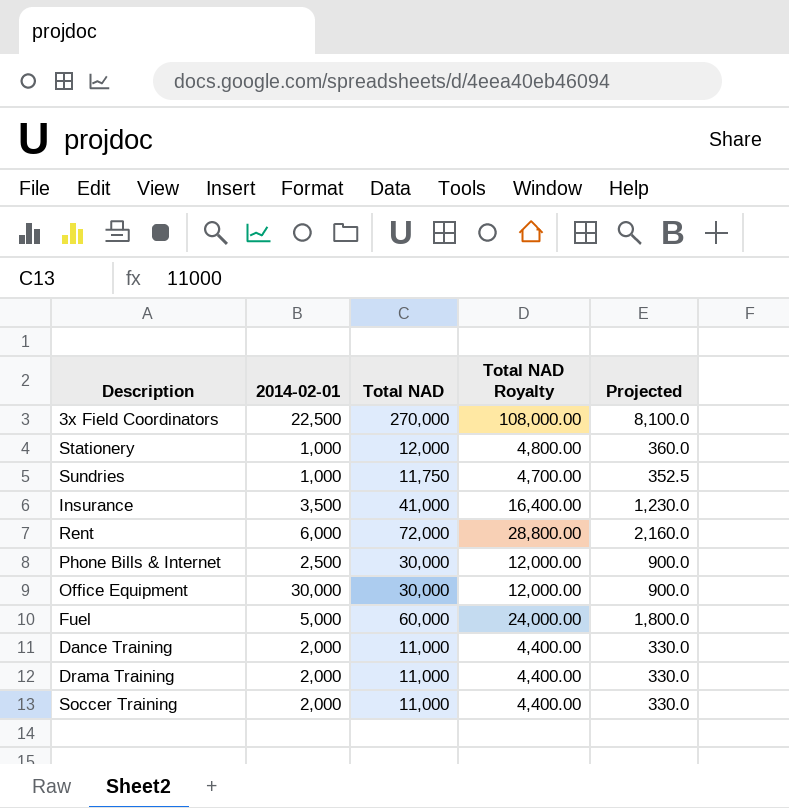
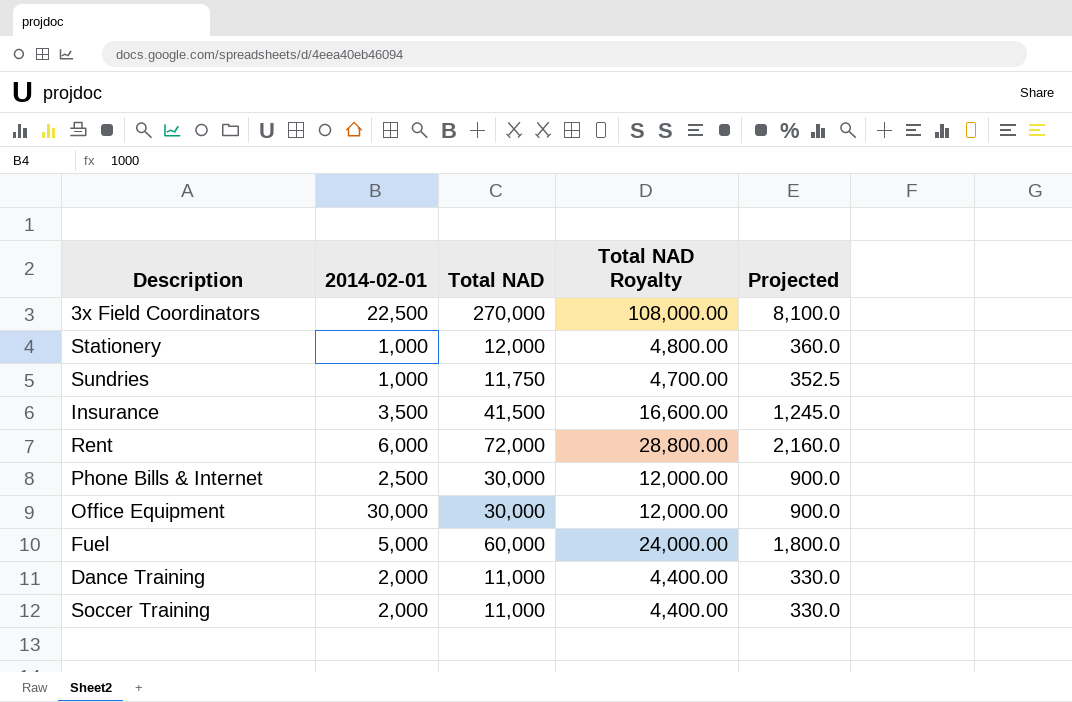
row Drama Training: 2,000 | 11,000 | 4,400.00 | 330.0 -> none
Insurance | Total NAD: 41,000 -> 41,500
Insurance | Total NAD Royalty: 16,400.00 -> 16,600.00
Insurance | Projected: 1,230.0 -> 1,245.0

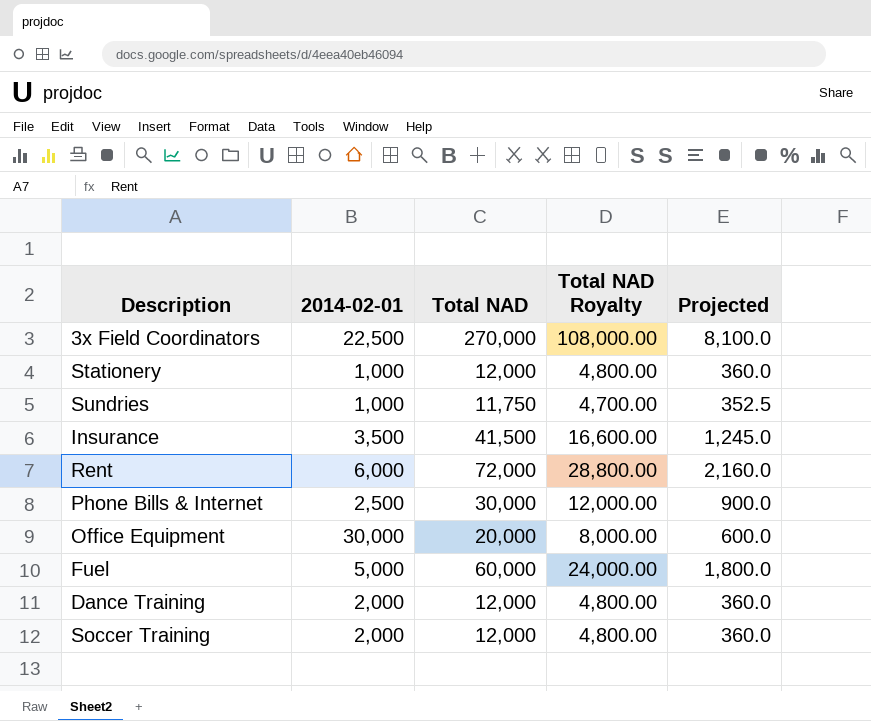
Office Equipment | Total NAD: 30,000 -> 20,000
Office Equipment | Total NAD Royalty: 12,000.00 -> 8,000.00
Office Equipment | Projected: 900.0 -> 600.0
Dance Training | Total NAD: 11,000 -> 12,000
Dance Training | Total NAD Royalty: 4,400.00 -> 4,800.00
Dance Training | Projected: 330.0 -> 360.0
Soccer Training | Total NAD: 11,000 -> 12,000
Soccer Training | Total NAD Royalty: 4,400.00 -> 4,800.00
Soccer Training | Projected: 330.0 -> 360.0

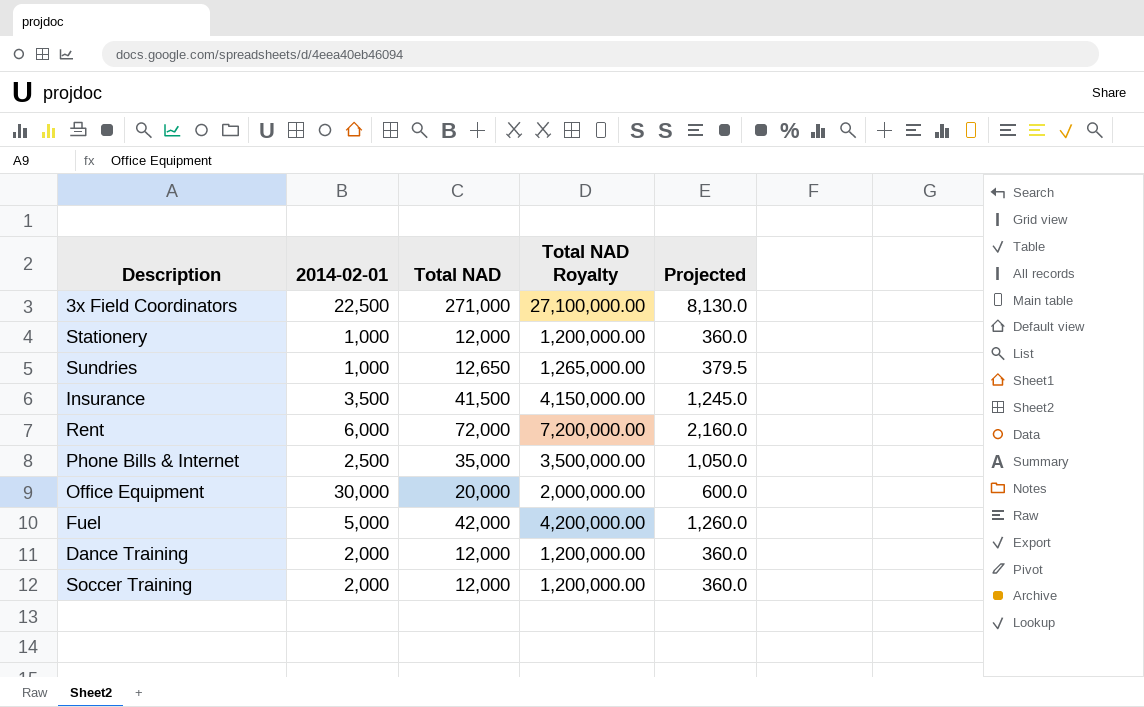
column Total NAD Royalty | formula: [Total NAD] * 0.4 -> [Total NAD] * 100
3x Field Coordinators | Total NAD: 270,000 -> 271,000
3x Field Coordinators | Projected: 8,100.0 -> 8,130.0
Sundries | Total NAD: 11,750 -> 12,650
Sundries | Projected: 352.5 -> 379.5
Phone Bills & Internet | Total NAD: 30,000 -> 35,000
Phone Bills & Internet | Projected: 900.0 -> 1,050.0
Fuel | Total NAD: 60,000 -> 42,000
Fuel | Projected: 1,800.0 -> 1,260.0

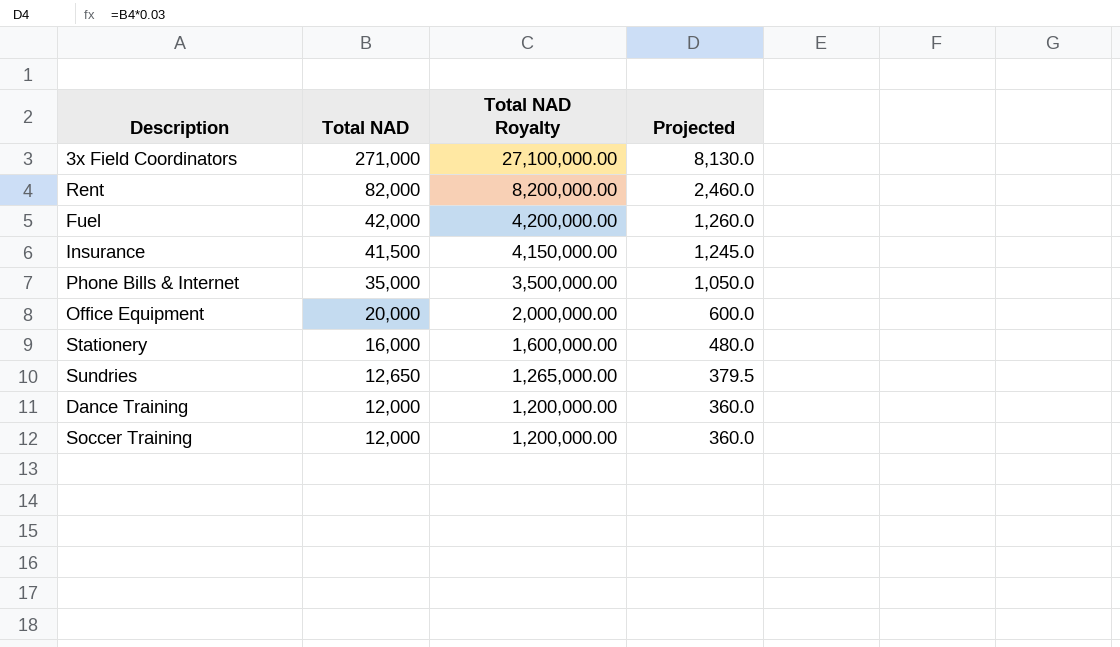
row order: none -> Total NAD descending
column 2014-02-01 | position: 2 -> none
Rent | Total NAD: 72,000 -> 82,000
Rent | Total NAD Royalty: 7,200,000.00 -> 8,200,000.00
Rent | Projected: 2,160.0 -> 2,460.0
Stationery | Total NAD: 12,000 -> 16,000
Stationery | Total NAD Royalty: 1,200,000.00 -> 1,600,000.00
Stationery | Projected: 360.0 -> 480.0

